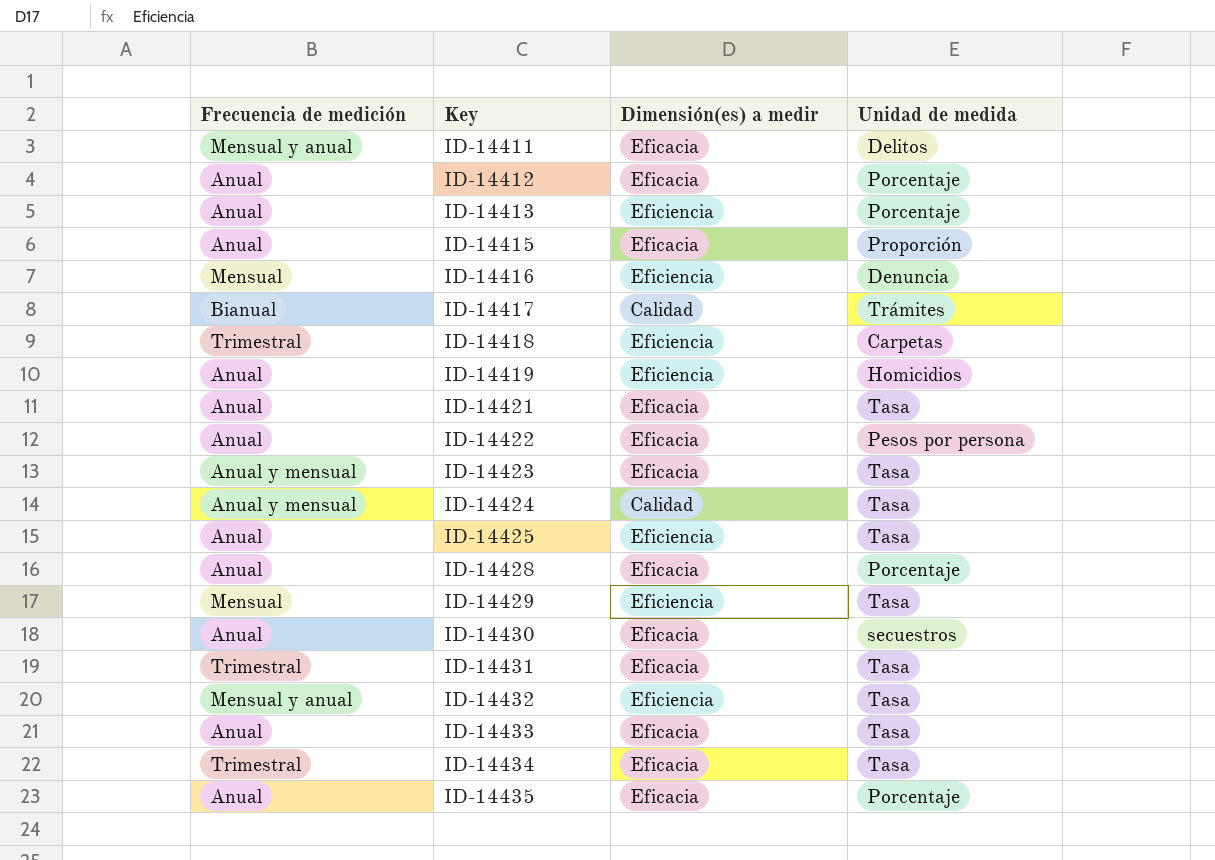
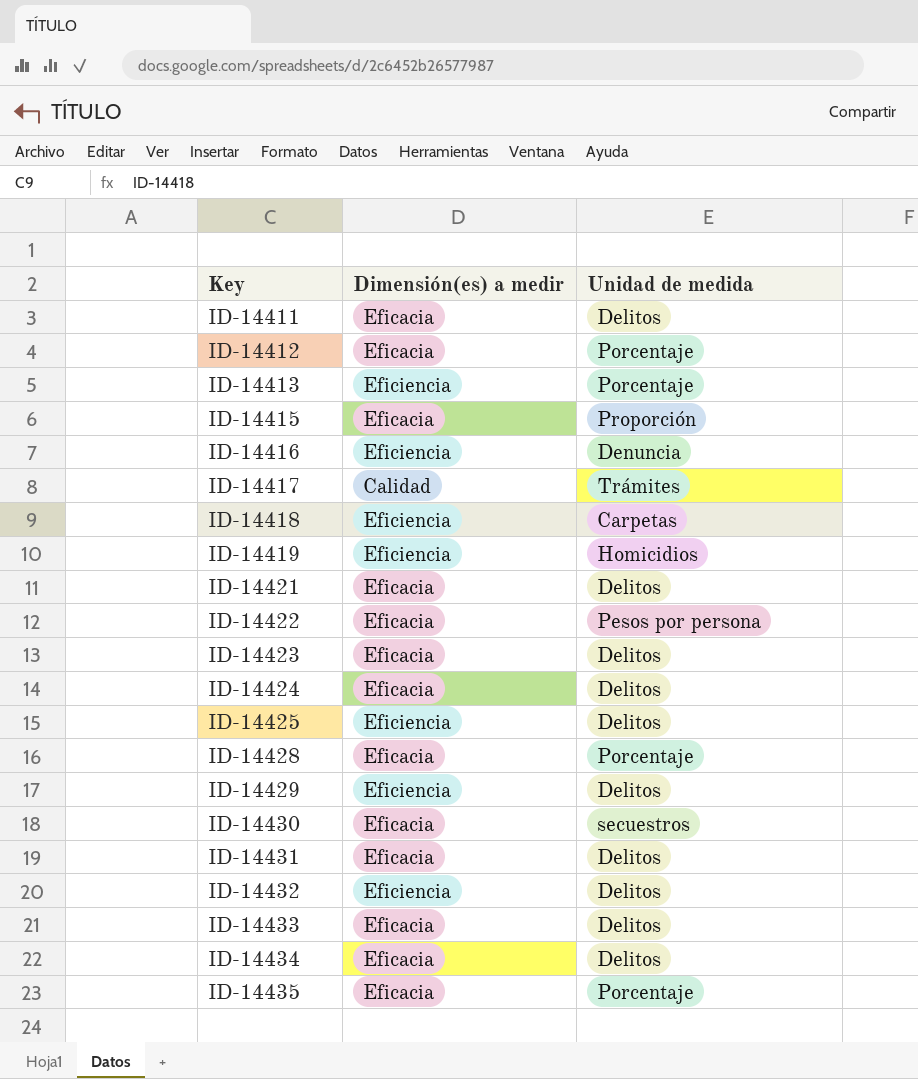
column Frecuencia de medición | position: 1 -> none
ID-14421 | Unidad de medida: Tasa -> Delitos
ID-14423 | Unidad de medida: Tasa -> Delitos
ID-14424 | Dimensión(es) a medir: Calidad -> Eficacia
ID-14424 | Unidad de medida: Tasa -> Delitos
ID-14425 | Unidad de medida: Tasa -> Delitos
ID-14429 | Unidad de medida: Tasa -> Delitos
ID-14431 | Unidad de medida: Tasa -> Delitos
ID-14432 | Unidad de medida: Tasa -> Delitos
ID-14433 | Unidad de medida: Tasa -> Delitos
ID-14434 | Unidad de medida: Tasa -> Delitos

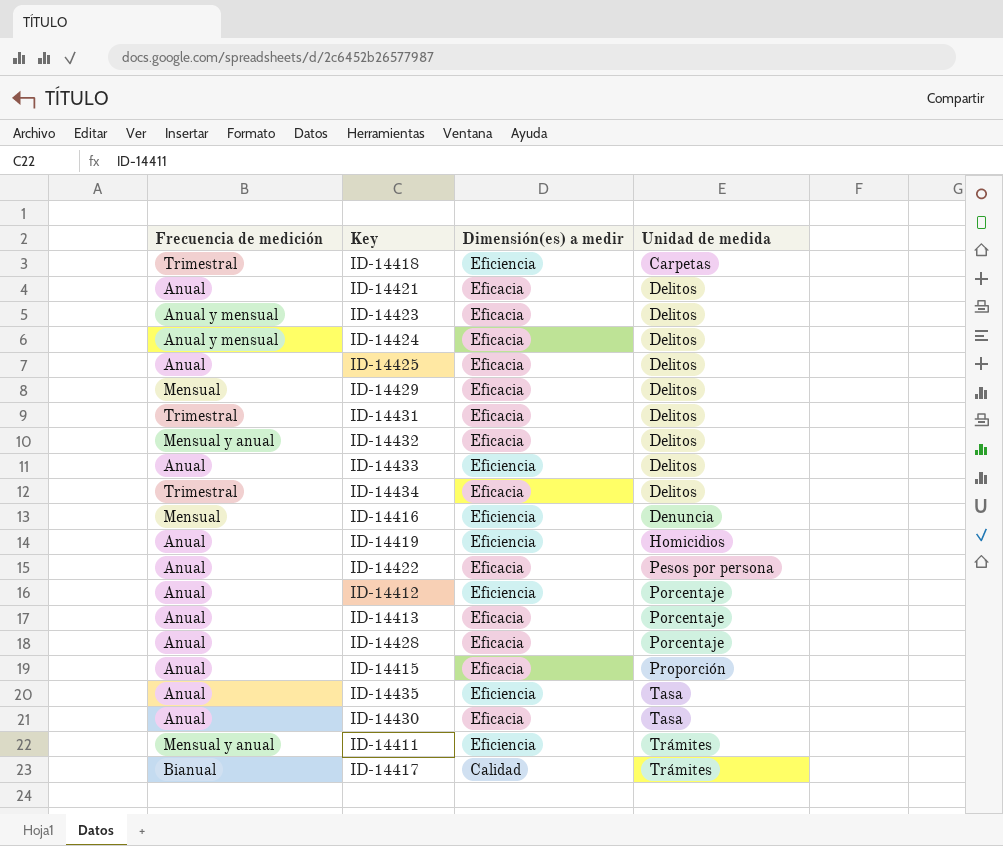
row order: Key ascending -> Unidad de medida ascending
column Frecuencia de medición | position: none -> 1
ID-14425 | Dimensión(es) a medir: Eficiencia -> Eficacia
ID-14429 | Dimensión(es) a medir: Eficiencia -> Eficacia
ID-14432 | Dimensión(es) a medir: Eficiencia -> Eficacia
ID-14433 | Dimensión(es) a medir: Eficacia -> Eficiencia
ID-14412 | Dimensión(es) a medir: Eficacia -> Eficiencia
ID-14413 | Dimensión(es) a medir: Eficiencia -> Eficacia
ID-14435 | Dimensión(es) a medir: Eficacia -> Eficiencia
ID-14435 | Unidad de medida: Porcentaje -> Tasa
ID-14430 | Unidad de medida: secuestros -> Tasa
ID-14411 | Dimensión(es) a medir: Eficacia -> Eficiencia
ID-14411 | Unidad de medida: Delitos -> Trámites

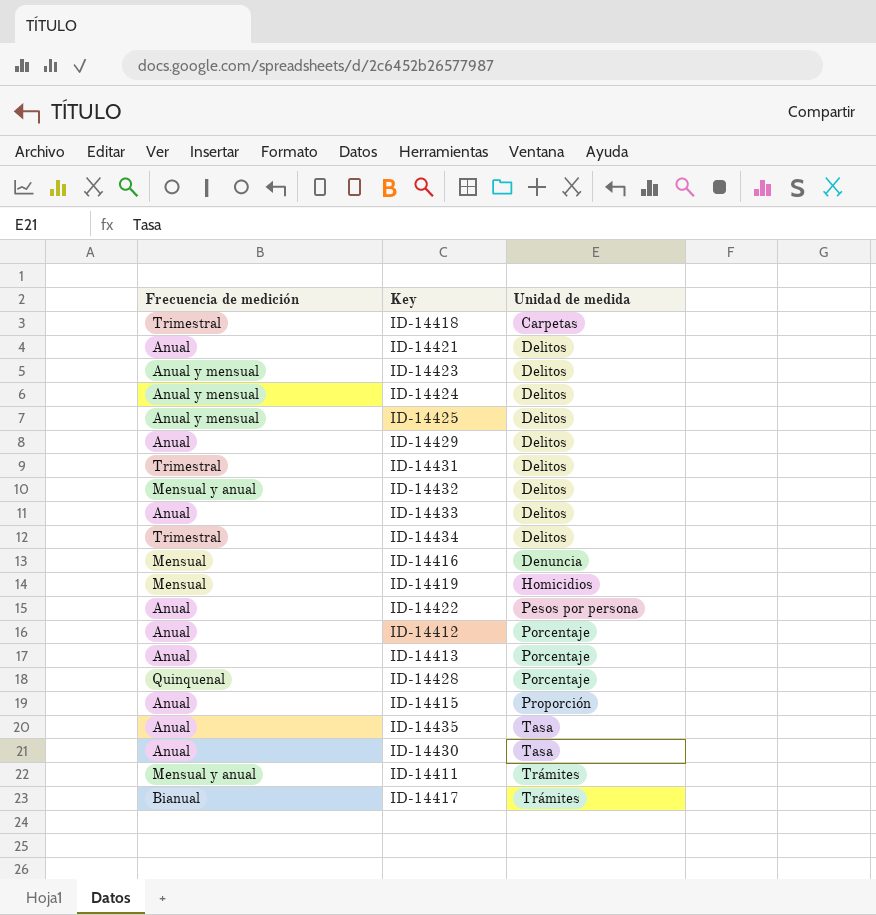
column Dimensión(es) a medir | position: 3 -> none
ID-14425 | Frecuencia de medición: Anual -> Anual y mensual
ID-14429 | Frecuencia de medición: Mensual -> Anual
ID-14419 | Frecuencia de medición: Anual -> Mensual
ID-14428 | Frecuencia de medición: Anual -> Quinquenal

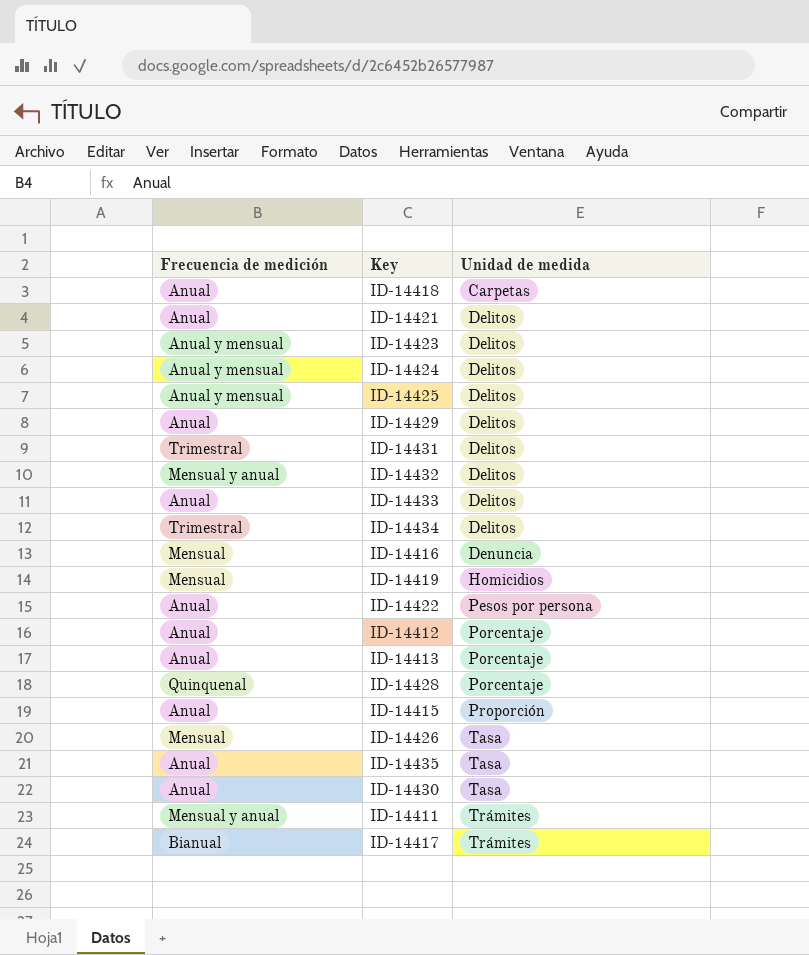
ID-14418 | Frecuencia de medición: Trimestral -> Anual
row ID-14426: none -> Mensual | Tasa

